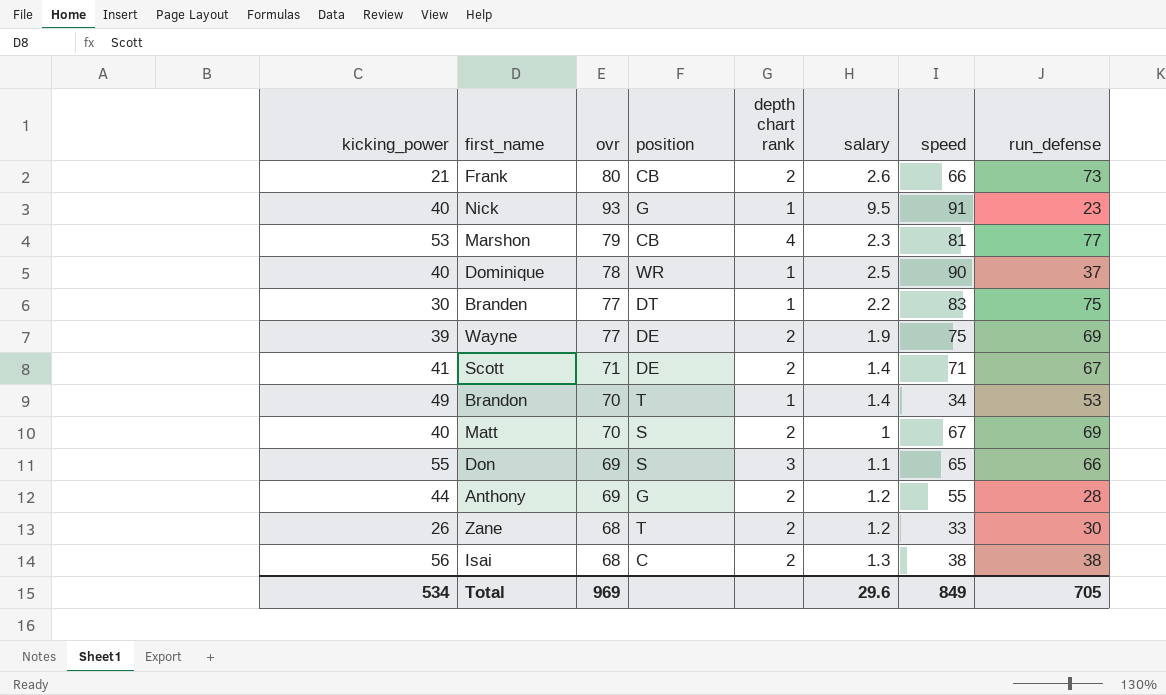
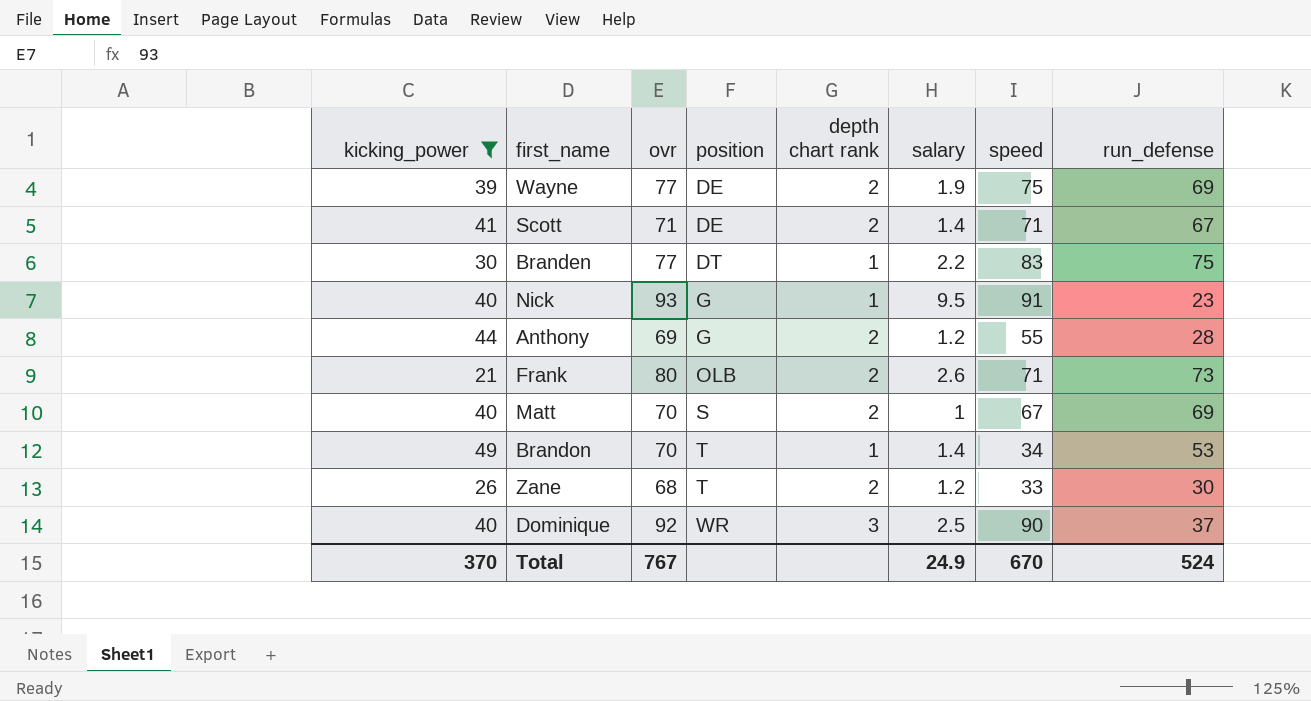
filter: none -> kicking_power <= 49
row order: none -> position ascending
Frank | position: CB -> OLB
Frank | speed: 66 -> 71
Dominique | ovr: 78 -> 92
Dominique | depth chart rank: 1 -> 3
Total | kicking_power: 534 -> 370
Total | ovr: 969 -> 767
Total | salary: 29.6 -> 24.9
Total | speed: 849 -> 670
Total | run_defense: 705 -> 524

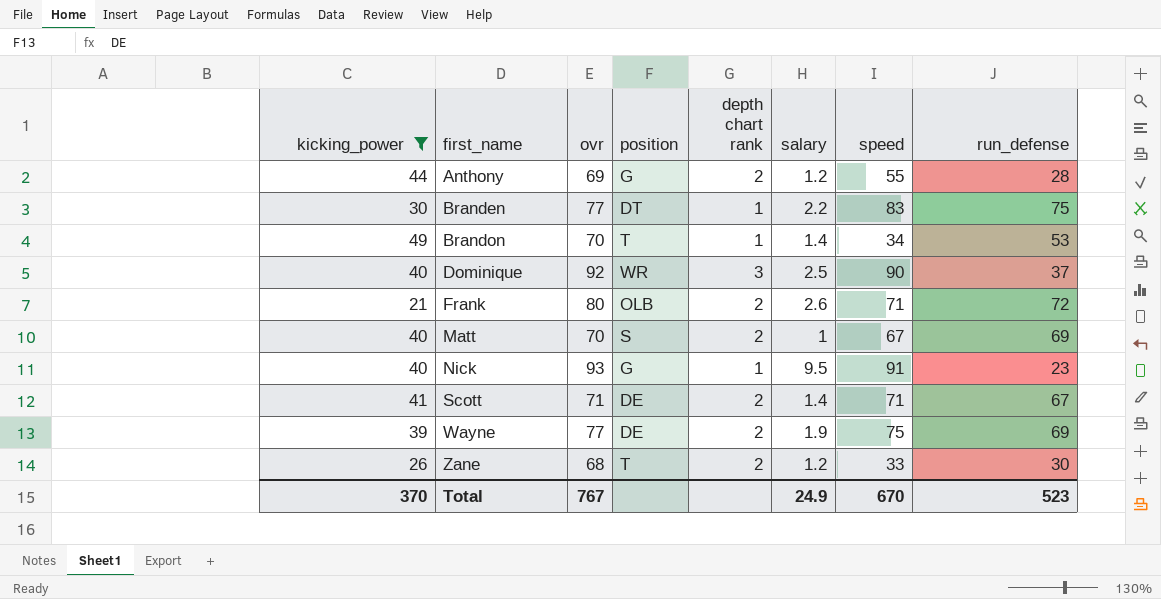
row order: position ascending -> first_name ascending
Frank | run_defense: 73 -> 72
Total | run_defense: 524 -> 523

